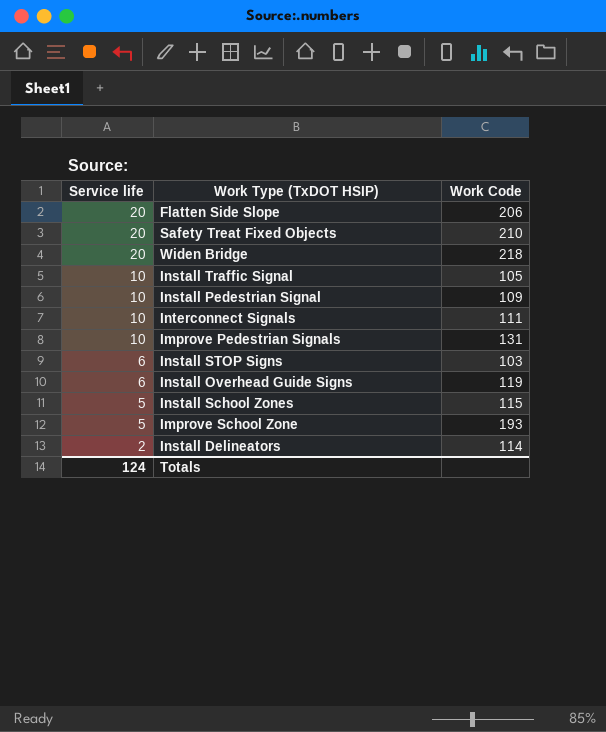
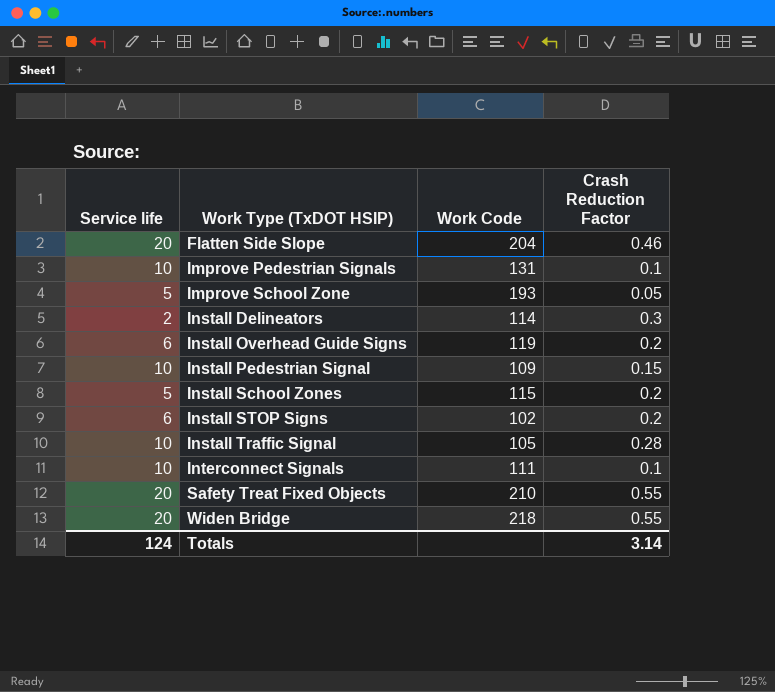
row order: Service life descending -> Work Type (TxDOT HSIP) ascending
column Crash Reduction Factor | position: none -> 4
Flatten Side Slope | Work Code: 206 -> 204
Install STOP Signs | Work Code: 103 -> 102

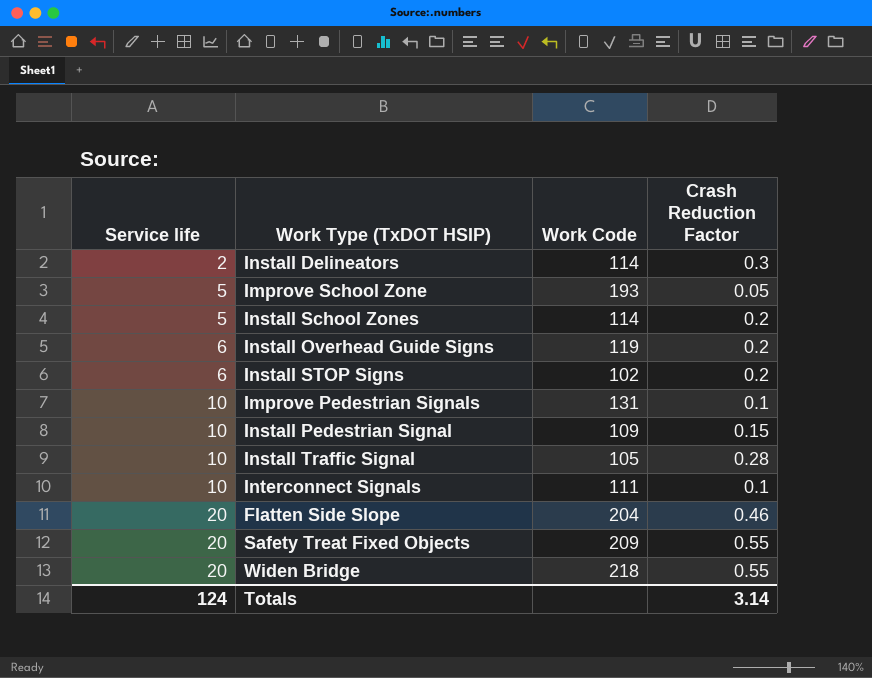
row order: Work Type (TxDOT HSIP) ascending -> Service life ascending
Install School Zones | Work Code: 115 -> 114
Safety Treat Fixed Objects | Work Code: 210 -> 209

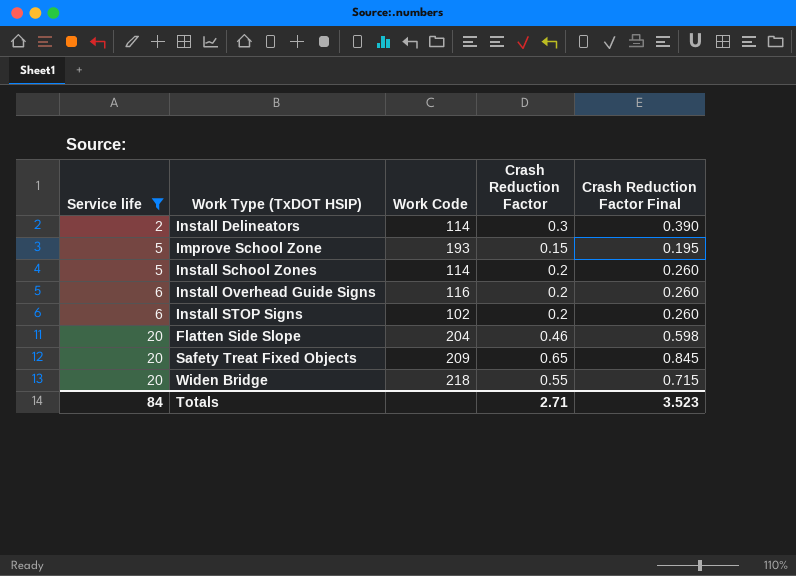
filter: none -> Service life != 10
column Crash Reduction Factor Final | formula: none -> [Crash Reduction Factor] * 1.3
Improve School Zone | Crash Reduction Factor: 0.05 -> 0.15
Install Overhead Guide Signs | Work Code: 119 -> 116
Safety Treat Fixed Objects | Crash Reduction Factor: 0.55 -> 0.65
Totals | Service life: 124 -> 84
Totals | Crash Reduction Factor: 3.14 -> 2.71

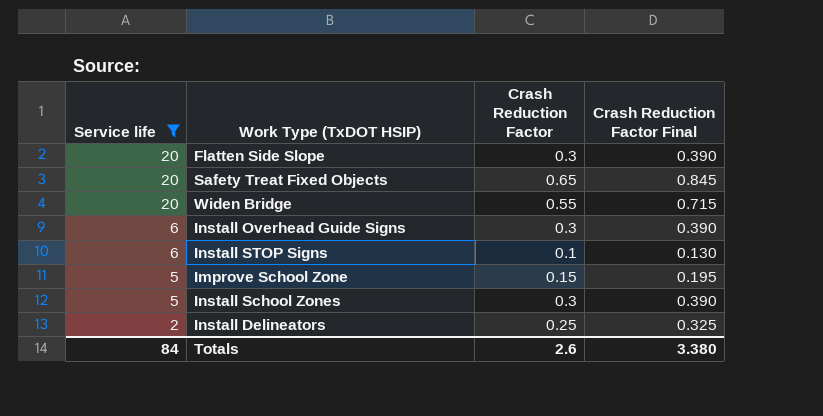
row order: Service life ascending -> Service life descending
column Work Code | position: 3 -> none
Flatten Side Slope | Crash Reduction Factor: 0.46 -> 0.3
Flatten Side Slope | Crash Reduction Factor Final: 0.598 -> 0.390
Install Overhead Guide Signs | Crash Reduction Factor: 0.2 -> 0.3
Install Overhead Guide Signs | Crash Reduction Factor Final: 0.260 -> 0.390
Install STOP Signs | Crash Reduction Factor: 0.2 -> 0.1
Install STOP Signs | Crash Reduction Factor Final: 0.260 -> 0.130
Install School Zones | Crash Reduction Factor: 0.2 -> 0.3
Install School Zones | Crash Reduction Factor Final: 0.260 -> 0.390
Install Delineators | Crash Reduction Factor: 0.3 -> 0.25
Install Delineators | Crash Reduction Factor Final: 0.390 -> 0.325
Totals | Crash Reduction Factor: 2.71 -> 2.6
Totals | Crash Reduction Factor Final: 3.523 -> 3.380

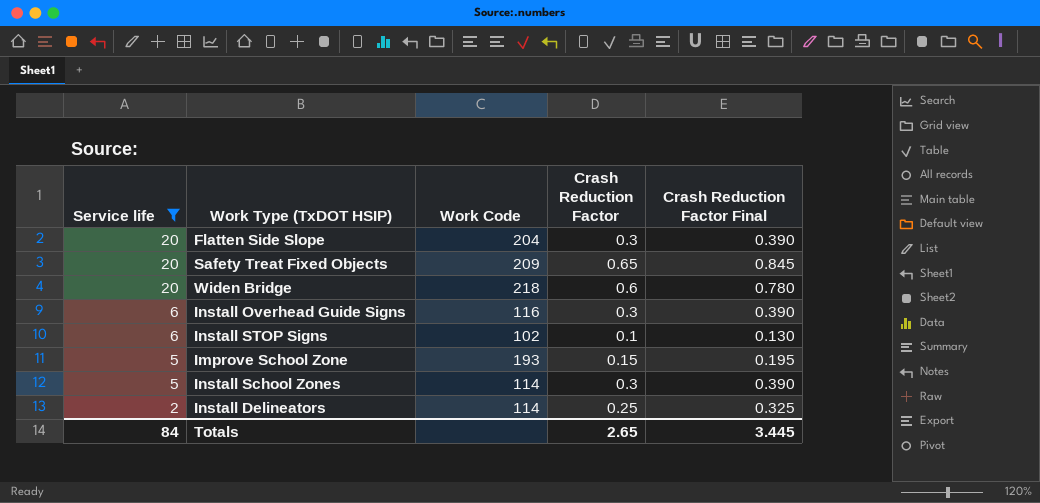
column Work Code | position: none -> 3
Widen Bridge | Crash Reduction Factor: 0.55 -> 0.6
Widen Bridge | Crash Reduction Factor Final: 0.715 -> 0.780
Totals | Crash Reduction Factor: 2.6 -> 2.65
Totals | Crash Reduction Factor Final: 3.380 -> 3.445

